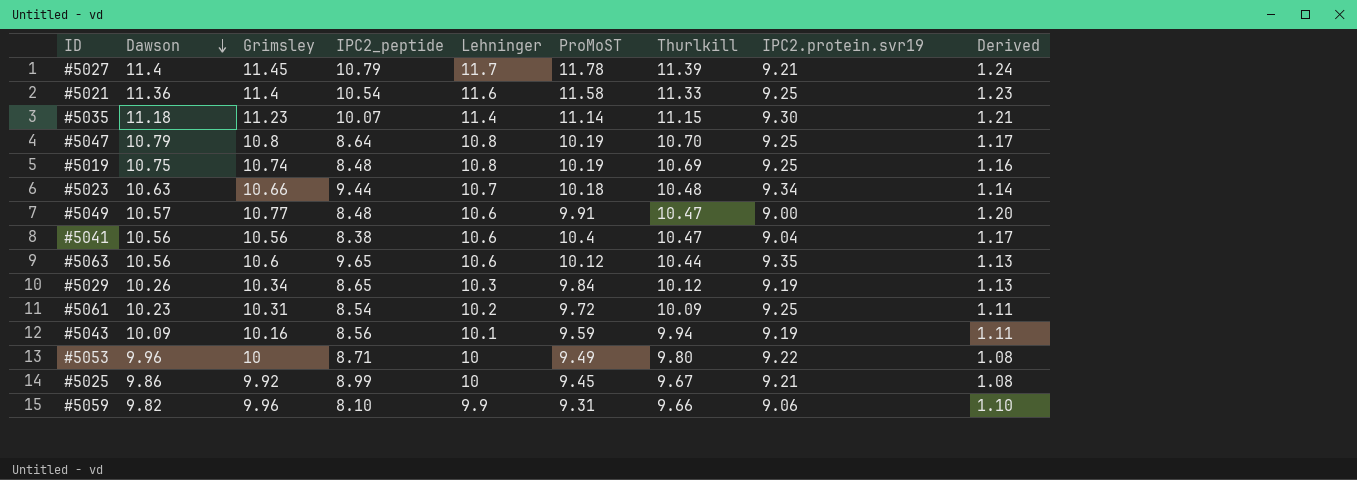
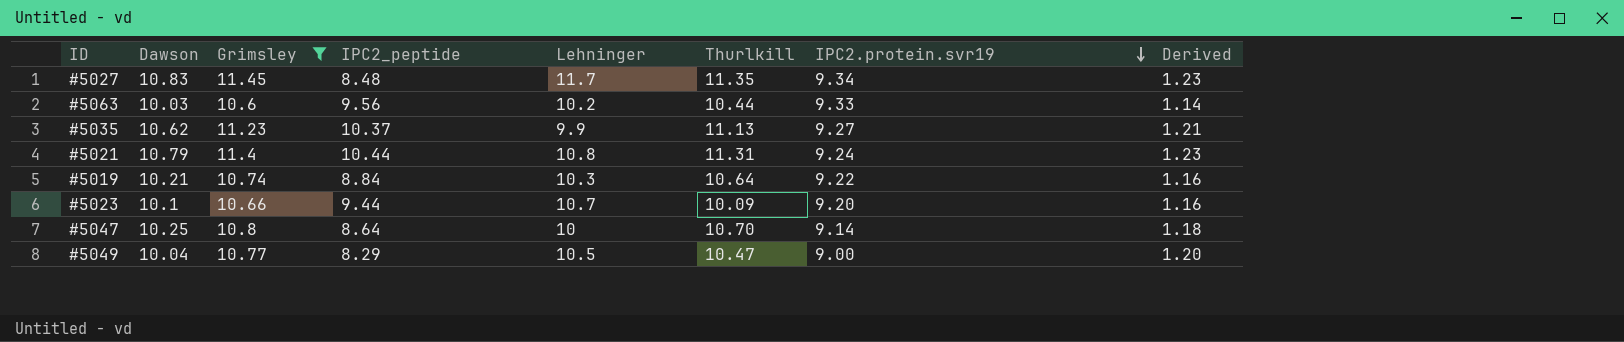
filter: none -> Grimsley >= 10.6
row order: Dawson descending -> IPC2.protein.svr19 descending
column ProMoST | position: 6 -> none
#5027 | Dawson: 11.4 -> 10.83
#5027 | IPC2_peptide: 10.79 -> 8.48
#5027 | Thurlkill: 11.39 -> 11.35
#5027 | IPC2.protein.svr19: 9.21 -> 9.34
#5027 | Derived: 1.24 -> 1.23
#5063 | Dawson: 10.56 -> 10.03
#5063 | IPC2_peptide: 9.65 -> 9.56
#5063 | Lehninger: 10.6 -> 10.2
#5063 | IPC2.protein.svr19: 9.35 -> 9.33
#5063 | Derived: 1.13 -> 1.14
#5035 | Dawson: 11.18 -> 10.62
#5035 | IPC2_peptide: 10.07 -> 10.37
#5035 | Lehninger: 11.4 -> 9.9
#5035 | Thurlkill: 11.15 -> 11.13
#5035 | IPC2.protein.svr19: 9.30 -> 9.27
#5021 | Dawson: 11.36 -> 10.79
#5021 | IPC2_peptide: 10.54 -> 10.44
#5021 | Lehninger: 11.6 -> 10.8
#5021 | Thurlkill: 11.33 -> 11.31
#5021 | IPC2.protein.svr19: 9.25 -> 9.24
#5019 | Dawson: 10.75 -> 10.21
#5019 | IPC2_peptide: 8.48 -> 8.84
#5019 | Lehninger: 10.8 -> 10.3
#5019 | Thurlkill: 10.69 -> 10.64
#5019 | IPC2.protein.svr19: 9.25 -> 9.22
#5023 | Dawson: 10.63 -> 10.1
#5023 | Thurlkill: 10.48 -> 10.09
#5023 | IPC2.protein.svr19: 9.34 -> 9.20
#5023 | Derived: 1.14 -> 1.16
#5047 | Dawson: 10.79 -> 10.25
#5047 | Lehninger: 10.8 -> 10
#5047 | IPC2.protein.svr19: 9.25 -> 9.14
#5047 | Derived: 1.17 -> 1.18
#5049 | Dawson: 10.57 -> 10.04
#5049 | IPC2_peptide: 8.48 -> 8.29
#5049 | Lehninger: 10.6 -> 10.5

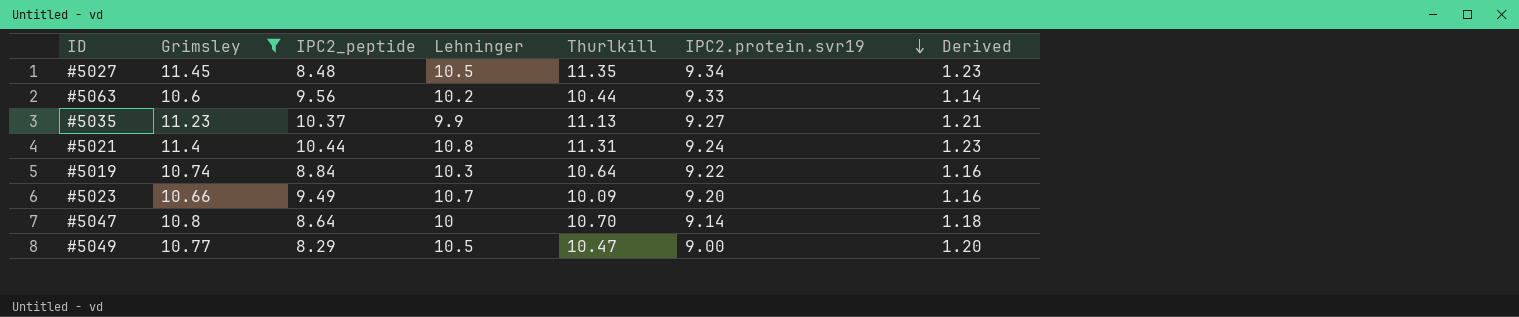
column Dawson | position: 2 -> none
#5027 | Lehninger: 11.7 -> 10.5
#5023 | IPC2_peptide: 9.44 -> 9.49

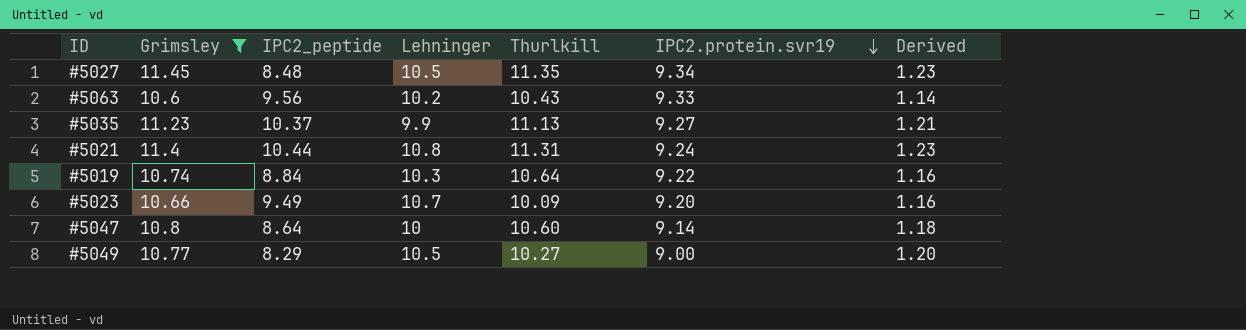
#5063 | Thurlkill: 10.44 -> 10.43
#5047 | Thurlkill: 10.70 -> 10.60
#5049 | Thurlkill: 10.47 -> 10.27

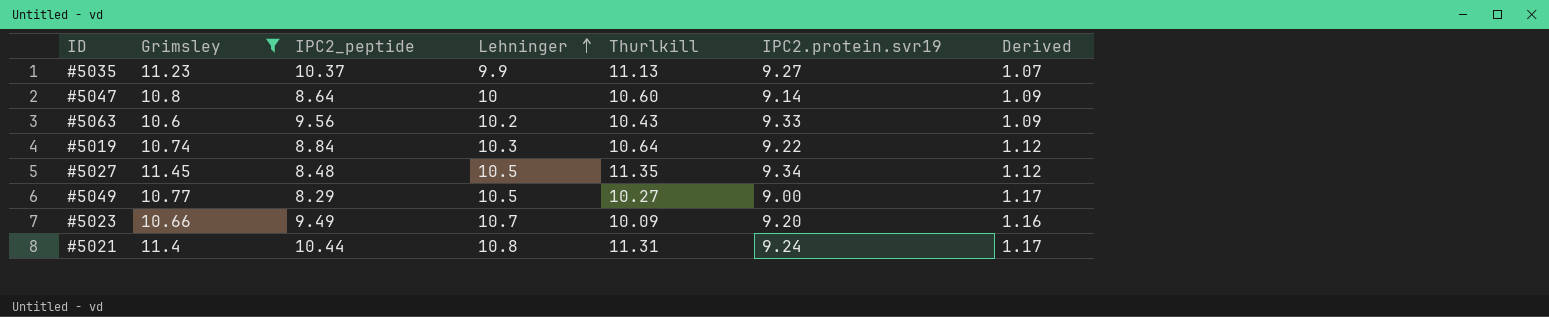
row order: IPC2.protein.svr19 descending -> Lehninger ascending
column Derived | formula: [Grimsley] / [IPC2.protein.svr19] -> [Lehninger] / [IPC2.protein.svr19]

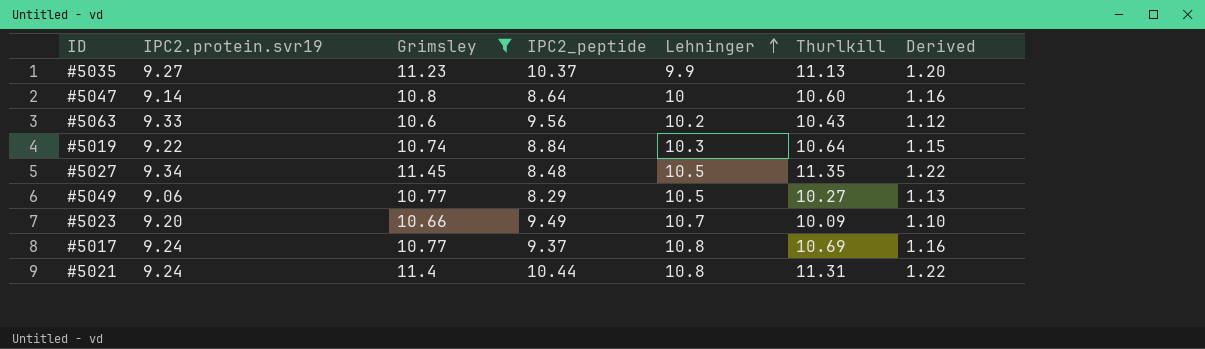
column IPC2.protein.svr19 | position: 6 -> 2
column Derived | formula: [Lehninger] / [IPC2.protein.svr19] -> [Thurlkill] / [IPC2.protein.svr19]
#5049 | IPC2.protein.svr19: 9.00 -> 9.06
row #5017: none -> 9.24 | 10.77 | 9.37 | 10.8 | 10.69 | 1.16

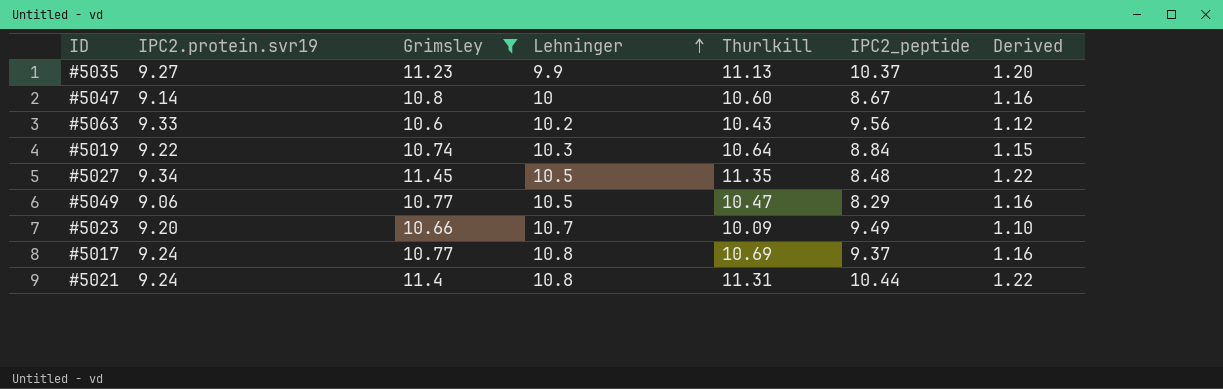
column IPC2_peptide | position: 4 -> 6
#5047 | IPC2_peptide: 8.64 -> 8.67
#5049 | Thurlkill: 10.27 -> 10.47
#5049 | Derived: 1.13 -> 1.16

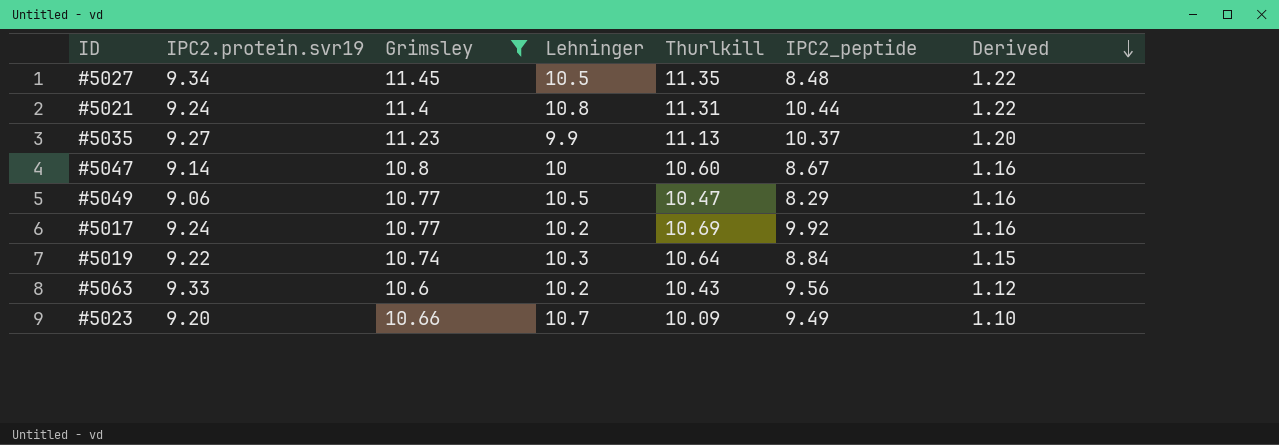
row order: Lehninger ascending -> Derived descending
#5017 | Lehninger: 10.8 -> 10.2
#5017 | IPC2_peptide: 9.37 -> 9.92

